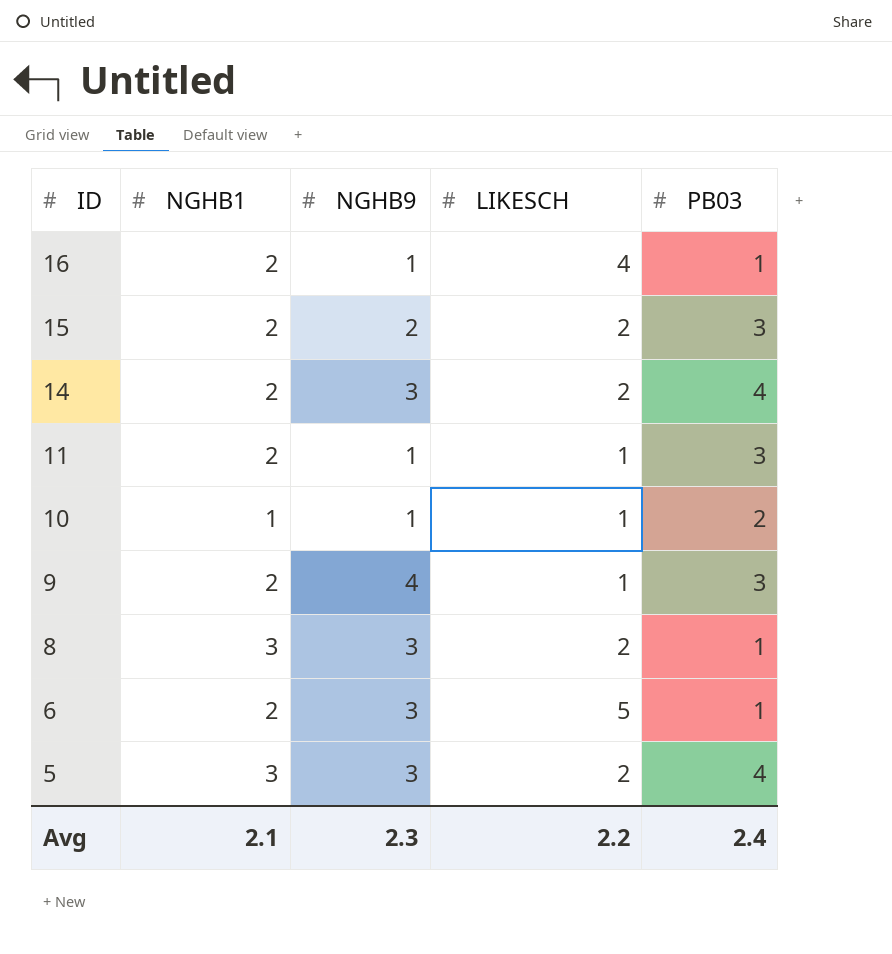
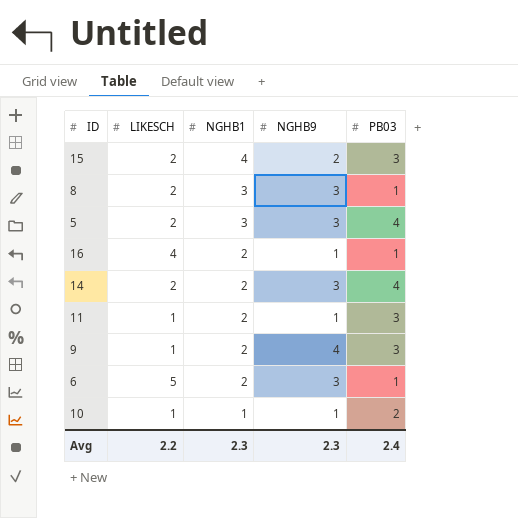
row order: ID descending -> NGHB1 descending
column LIKESCH | position: 4 -> 2
15 | NGHB1: 2 -> 4
Avg | NGHB1: 2.1 -> 2.3

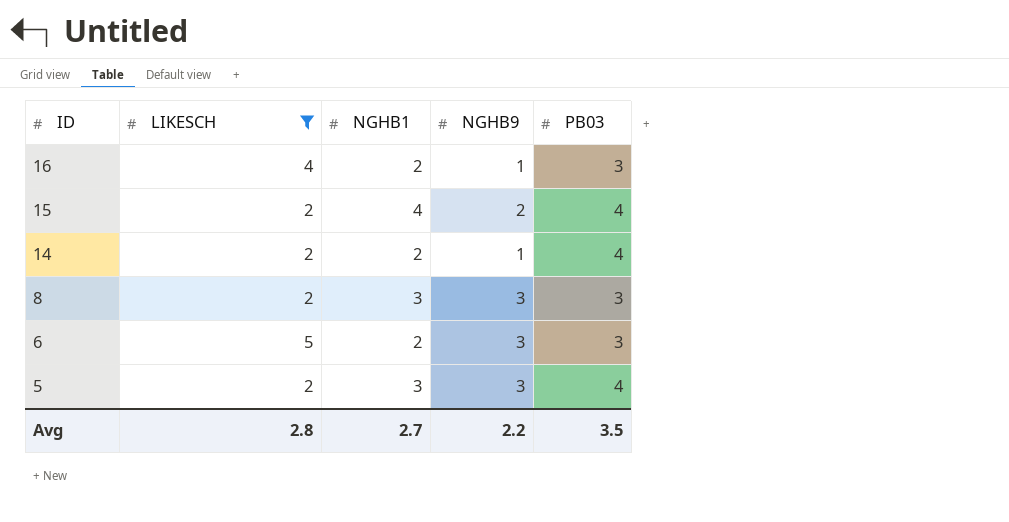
filter: none -> LIKESCH != 1
row order: NGHB1 descending -> ID descending
16 | PB03: 1 -> 3
15 | PB03: 3 -> 4
14 | NGHB9: 3 -> 1
8 | PB03: 1 -> 3
6 | PB03: 1 -> 3
Avg | LIKESCH: 2.2 -> 2.8
Avg | NGHB1: 2.3 -> 2.7
Avg | NGHB9: 2.3 -> 2.2
Avg | PB03: 2.4 -> 3.5

